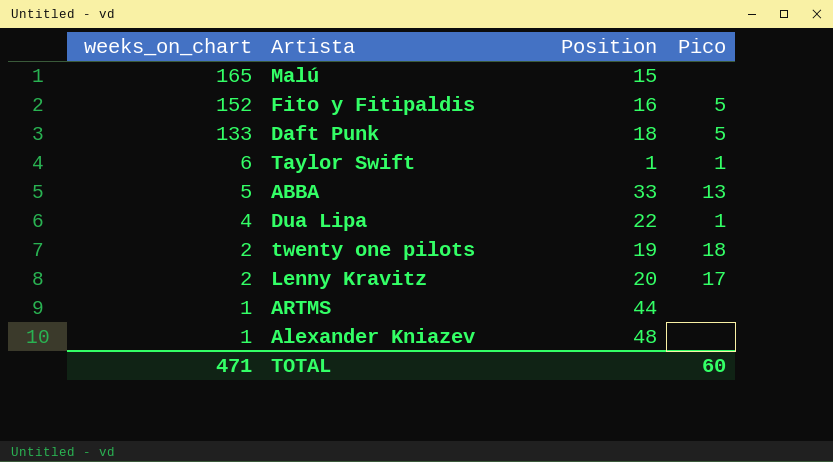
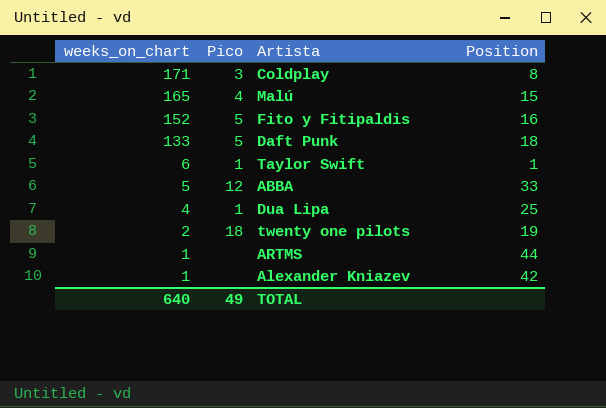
column Pico | position: 4 -> 2
row Lenny Kravitz: 2 | 20 | 17 -> none
row Coldplay: none -> 171 | 3 | 8
Malú | Pico: none -> 4
ABBA | Pico: 13 -> 12
Dua Lipa | Position: 22 -> 25
Alexander Kniazev | Position: 48 -> 42
TOTAL | weeks_on_chart: 471 -> 640
TOTAL | Pico: 60 -> 49

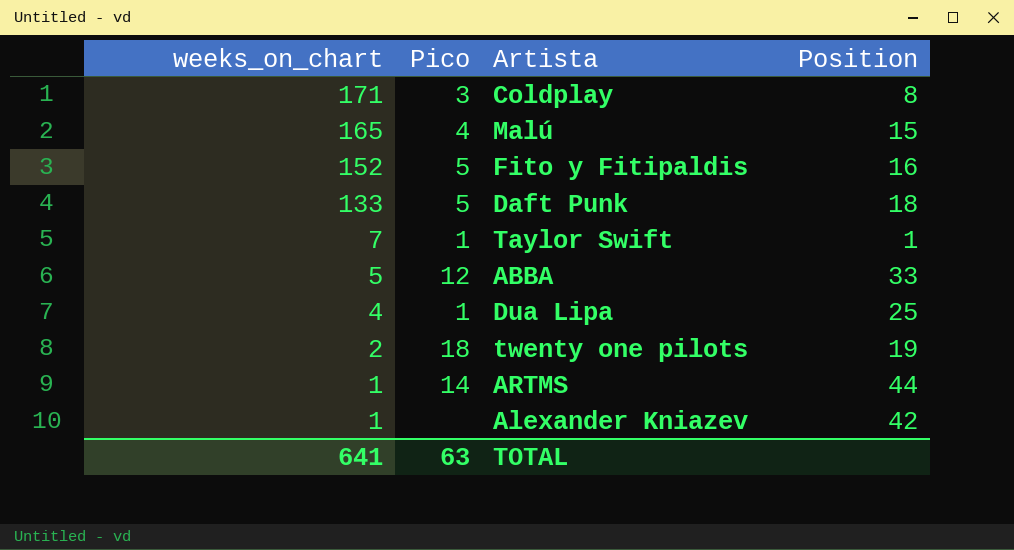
Taylor Swift | weeks_on_chart: 6 -> 7
ARTMS | Pico: none -> 14
TOTAL | weeks_on_chart: 640 -> 641
TOTAL | Pico: 49 -> 63

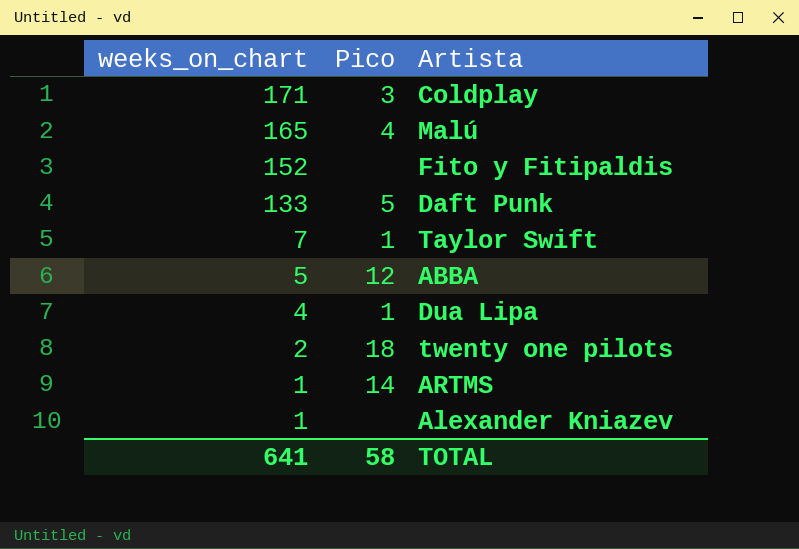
column Position | position: 4 -> none
Fito y Fitipaldis | Pico: 5 -> none
TOTAL | Pico: 63 -> 58

